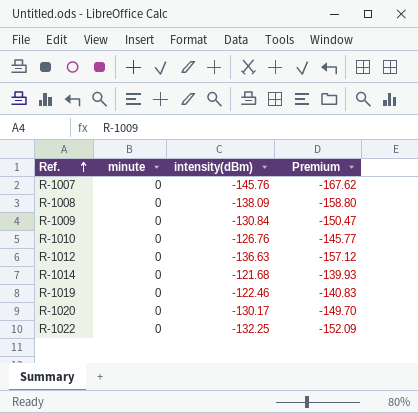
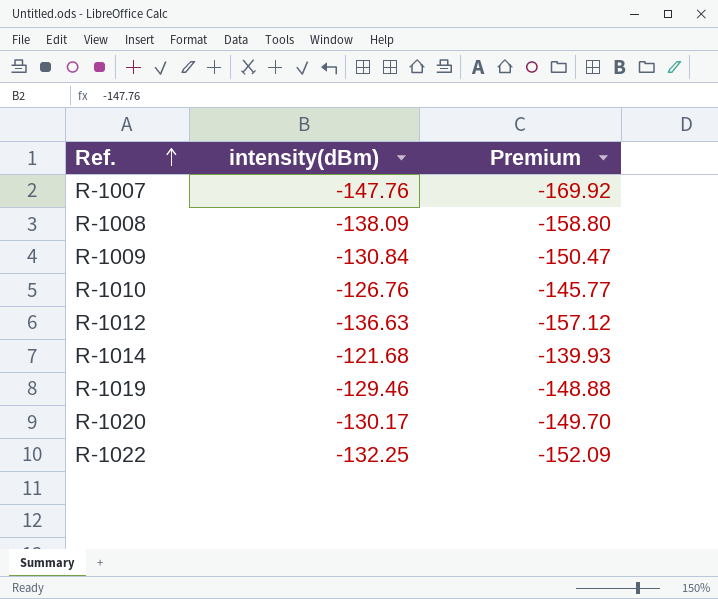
column minute | position: 2 -> none
R-1007 | intensity(dBm): -145.76 -> -147.76
R-1007 | Premium: -167.62 -> -169.92
R-1019 | intensity(dBm): -122.46 -> -129.46
R-1019 | Premium: -140.83 -> -148.88

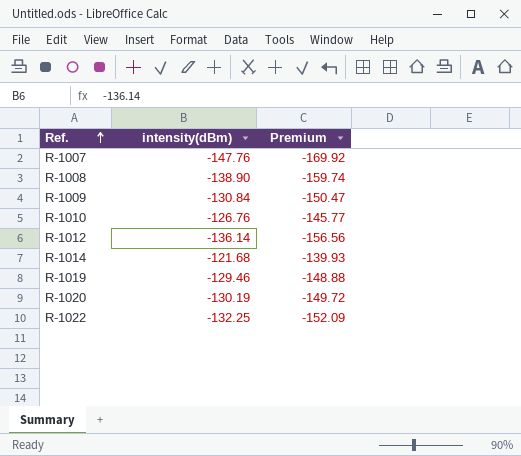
R-1008 | intensity(dBm): -138.09 -> -138.90
R-1008 | Premium: -158.80 -> -159.74
R-1012 | intensity(dBm): -136.63 -> -136.14
R-1012 | Premium: -157.12 -> -156.56
R-1020 | intensity(dBm): -130.17 -> -130.19
R-1020 | Premium: -149.70 -> -149.72

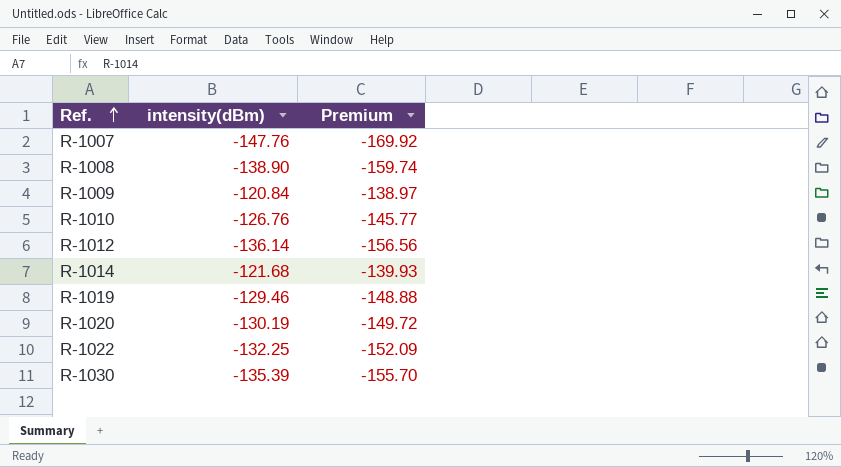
R-1009 | intensity(dBm): -130.84 -> -120.84
R-1009 | Premium: -150.47 -> -138.97
row R-1030: none -> -135.39 | -155.70

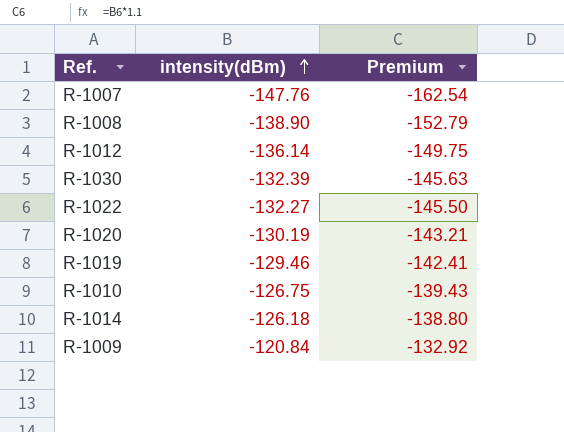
row order: Ref. ascending -> intensity(dBm) ascending
column Premium | formula: [intensity(dBm)] * 1.15 -> [intensity(dBm)] * 1.1
R-1030 | intensity(dBm): -135.39 -> -132.39
R-1022 | intensity(dBm): -132.25 -> -132.27
R-1010 | intensity(dBm): -126.76 -> -126.75
R-1014 | intensity(dBm): -121.68 -> -126.18

